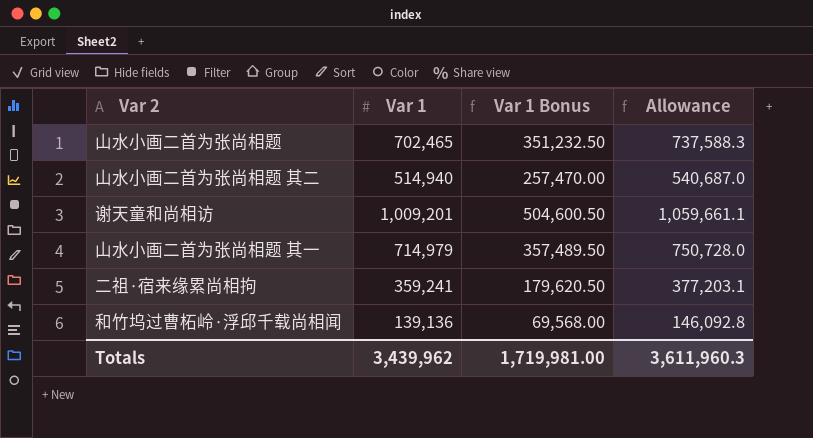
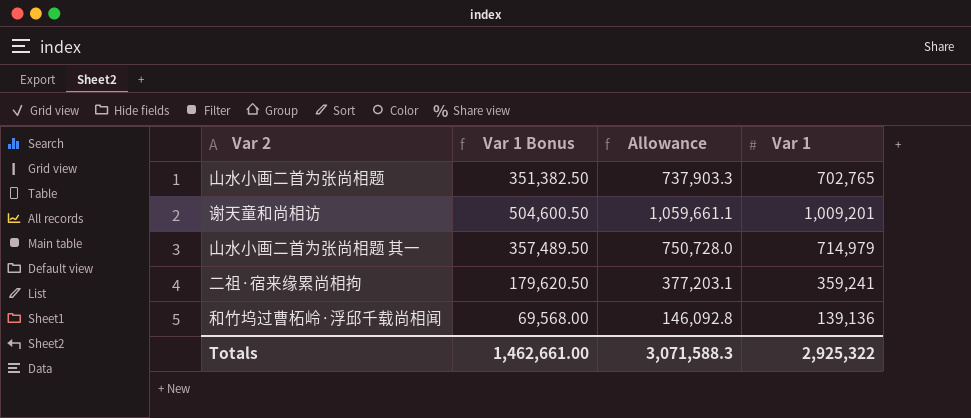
column Var 1 | position: 2 -> 4
row 山水小画二首为张尚相题 其二: 514,940 | 257,470.00 | 540,687.0 -> none
山水小画二首为张尚相题 | Var 1 Bonus: 351,232.50 -> 351,382.50
山水小画二首为张尚相题 | Allowance: 737,588.3 -> 737,903.3
山水小画二首为张尚相题 | Var 1: 702,465 -> 702,765
Totals | Var 1 Bonus: 1,719,981.00 -> 1,462,661.00
Totals | Allowance: 3,611,960.3 -> 3,071,588.3
Totals | Var 1: 3,439,962 -> 2,925,322

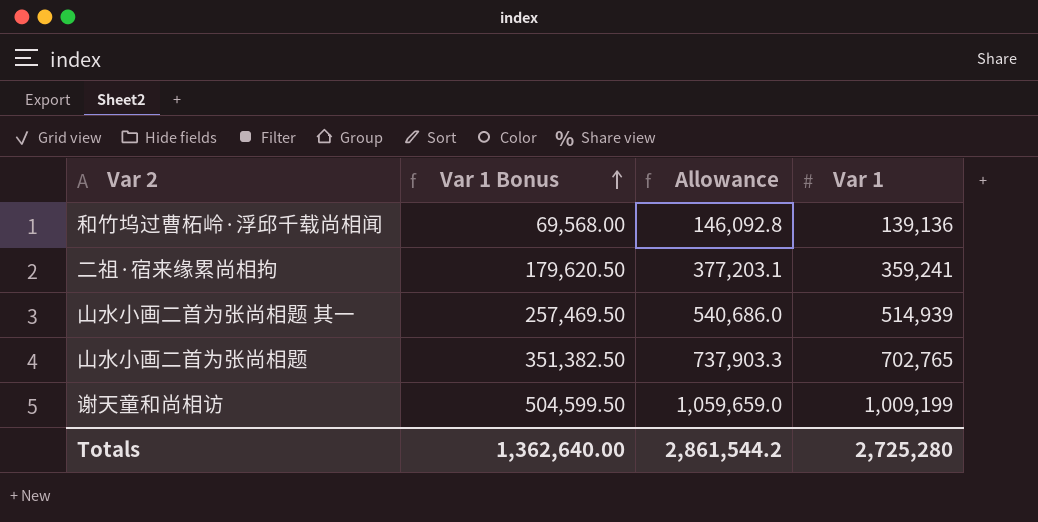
row order: none -> Var 1 Bonus ascending
山水小画二首为张尚相题 其一 | Var 1 Bonus: 357,489.50 -> 257,469.50
山水小画二首为张尚相题 其一 | Allowance: 750,728.0 -> 540,686.0
山水小画二首为张尚相题 其一 | Var 1: 714,979 -> 514,939
谢天童和尚相访 | Var 1 Bonus: 504,600.50 -> 504,599.50
谢天童和尚相访 | Allowance: 1,059,661.1 -> 1,059,659.0
谢天童和尚相访 | Var 1: 1,009,201 -> 1,009,199
Totals | Var 1 Bonus: 1,462,661.00 -> 1,362,640.00
Totals | Allowance: 3,071,588.3 -> 2,861,544.2
Totals | Var 1: 2,925,322 -> 2,725,280

